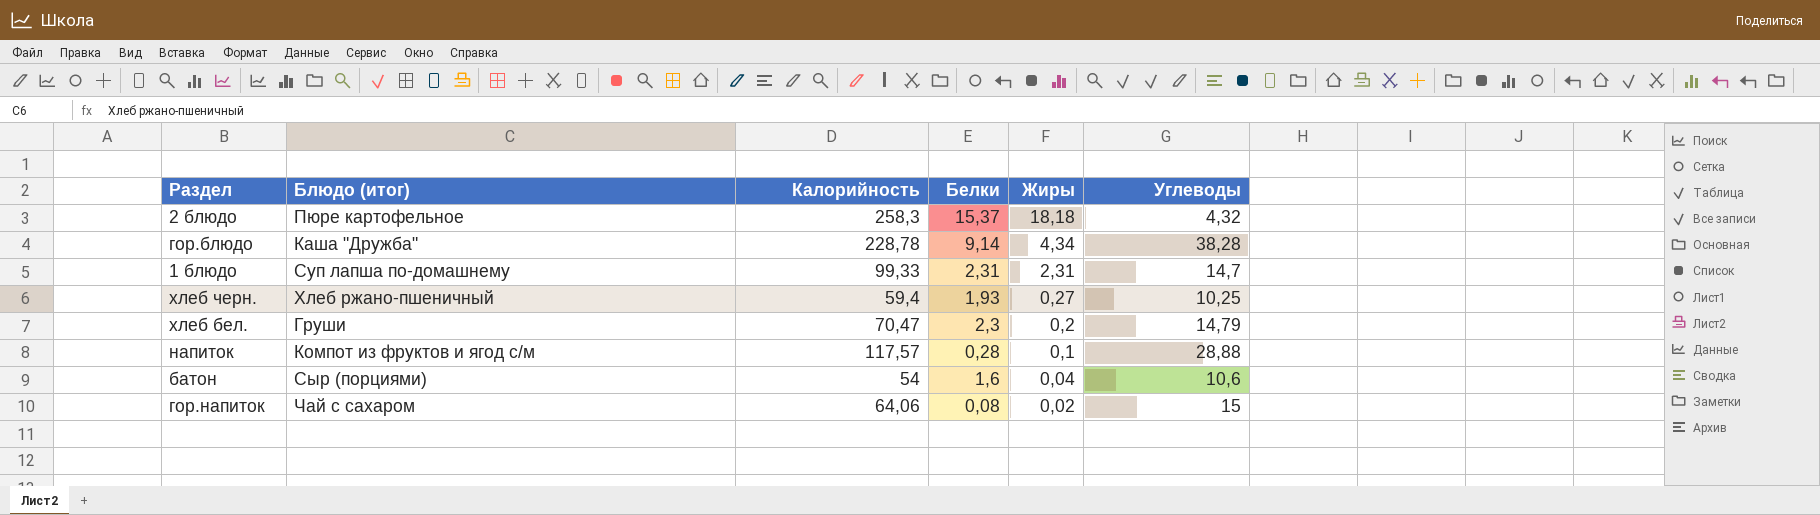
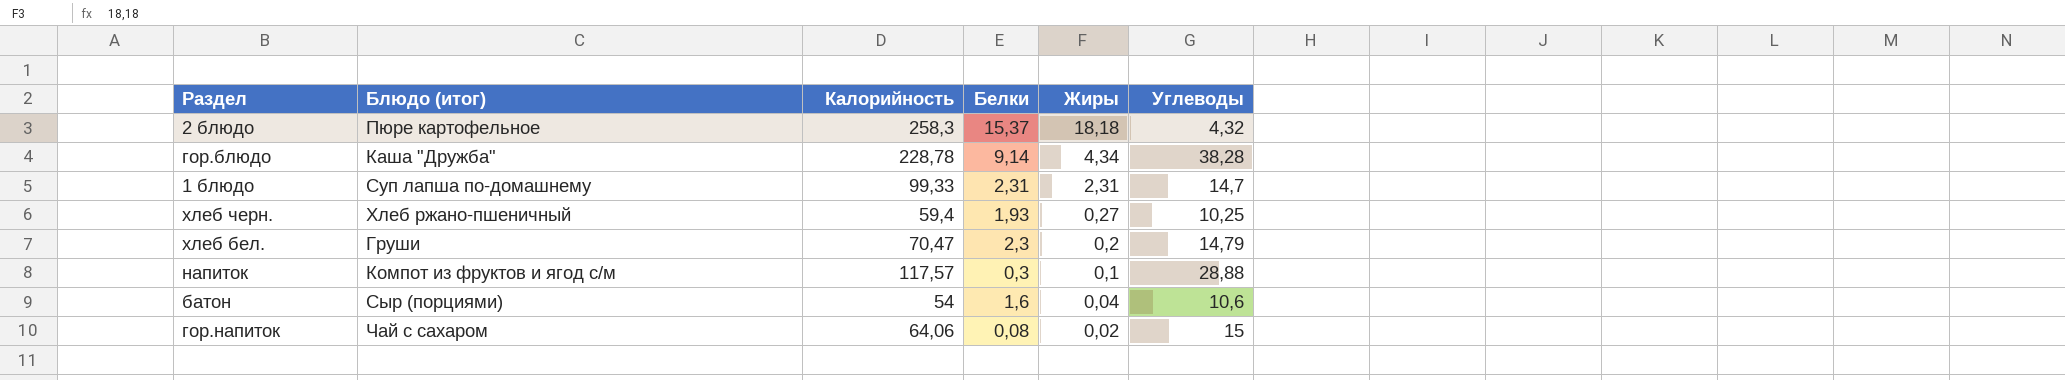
напиток | Белки: 0,28 -> 0,3

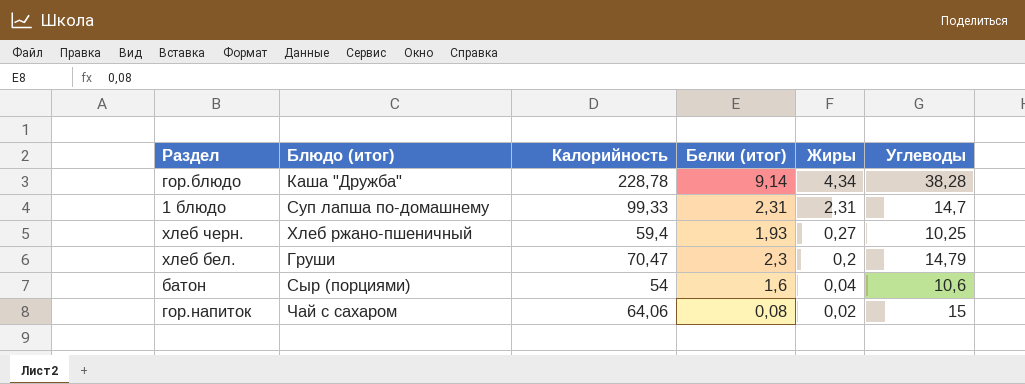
column name: Белки -> Белки (итог)
row 2 блюдо: Пюре картофельное | 258,3 | 15,37 | 18,18 | 4,32 -> none
row напиток: Компот из фруктов и ягод с/м | 117,57 | 0,3 | 0,1 | 28,88 -> none

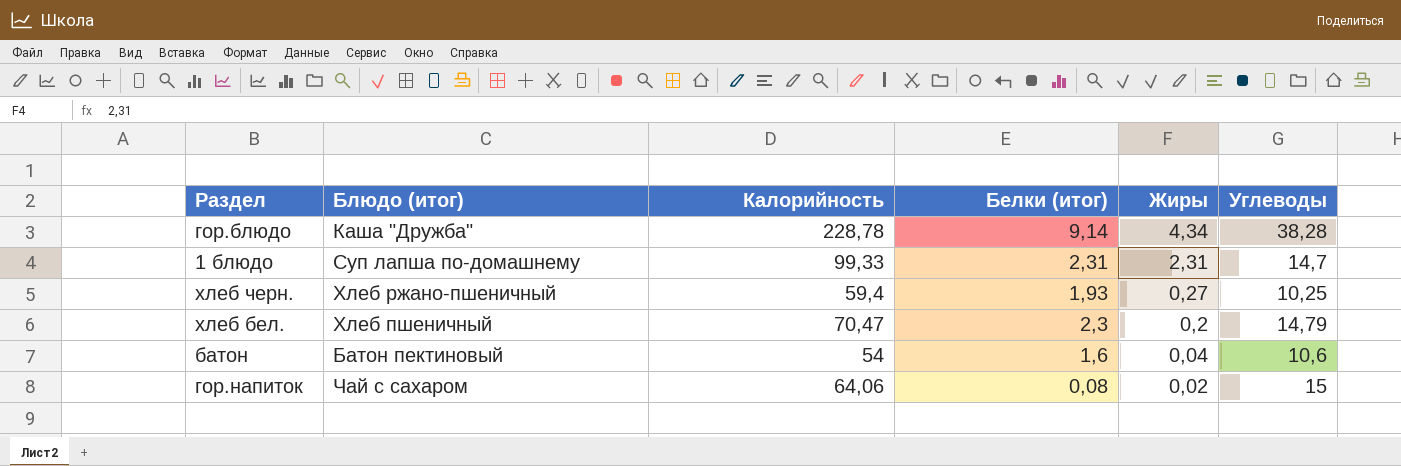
хлеб бел. | Блюдо (итог): Груши -> Хлеб пшеничный
батон | Блюдо (итог): Сыр (порциями) -> Батон пектиновый

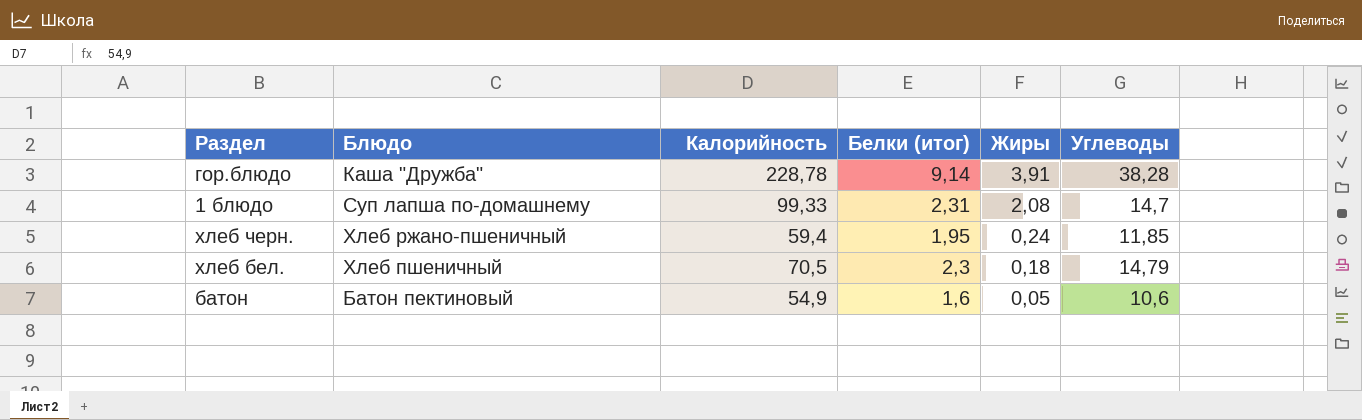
column name: Блюдо (итог) -> Блюдо
row гор.напиток: Чай с сахаром | 64,06 | 0,08 | 0,02 | 15 -> none
гор.блюдо | Жиры: 4,34 -> 3,91
1 блюдо | Жиры: 2,31 -> 2,08
хлеб черн. | Белки (итог): 1,93 -> 1,95
хлеб черн. | Жиры: 0,27 -> 0,24
хлеб черн. | Углеводы: 10,25 -> 11,85
хлеб бел. | Калорийность: 70,47 -> 70,5
хлеб бел. | Жиры: 0,2 -> 0,18
батон | Калорийность: 54 -> 54,9
батон | Жиры: 0,04 -> 0,05

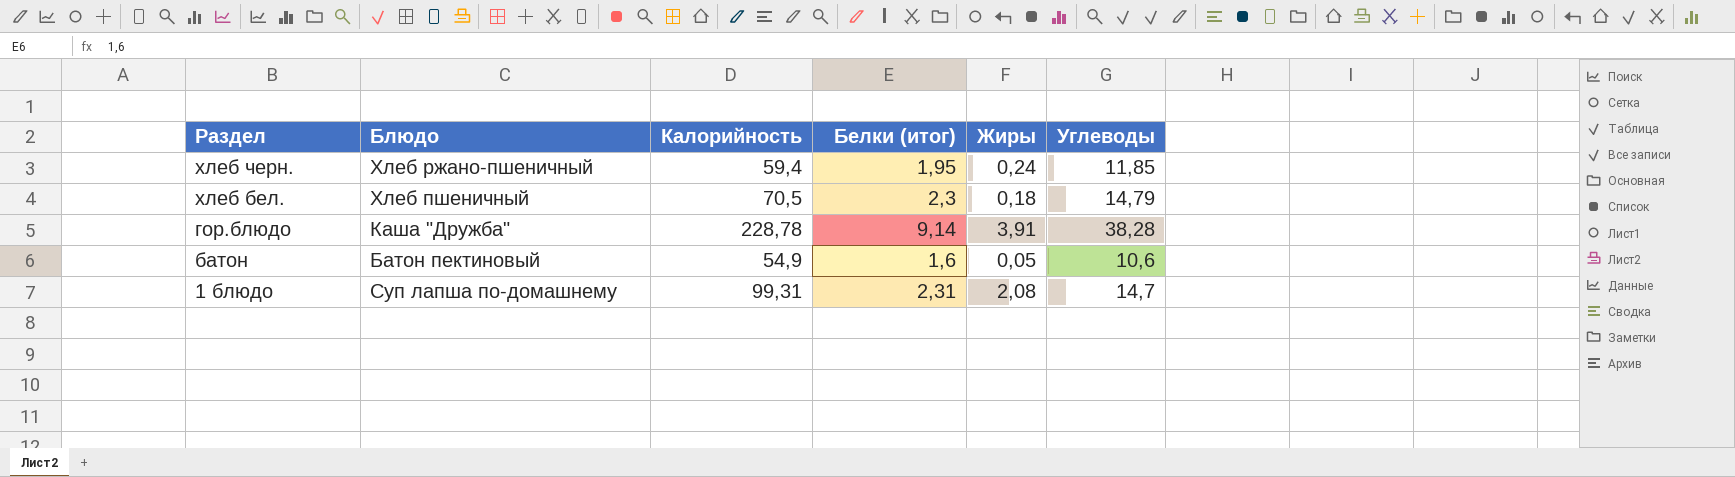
row order: Жиры descending -> Раздел descending
1 блюдо | Калорийность: 99,33 -> 99,31

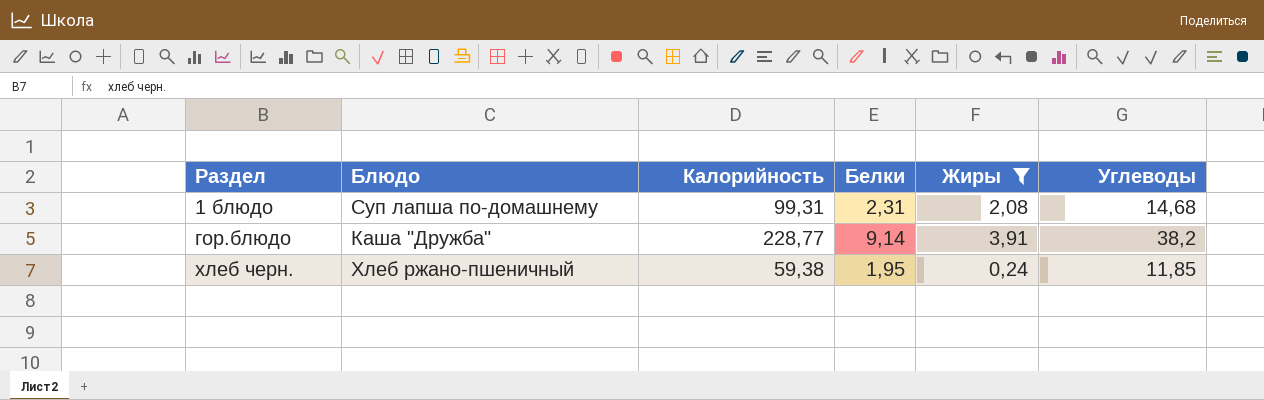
filter: none -> Жиры >= 0,24
row order: Раздел descending -> Раздел ascending
column name: Белки (итог) -> Белки
1 блюдо | Углеводы: 14,7 -> 14,68
гор.блюдо | Калорийность: 228,78 -> 228,77
гор.блюдо | Углеводы: 38,28 -> 38,2
хлеб черн. | Калорийность: 59,4 -> 59,38

